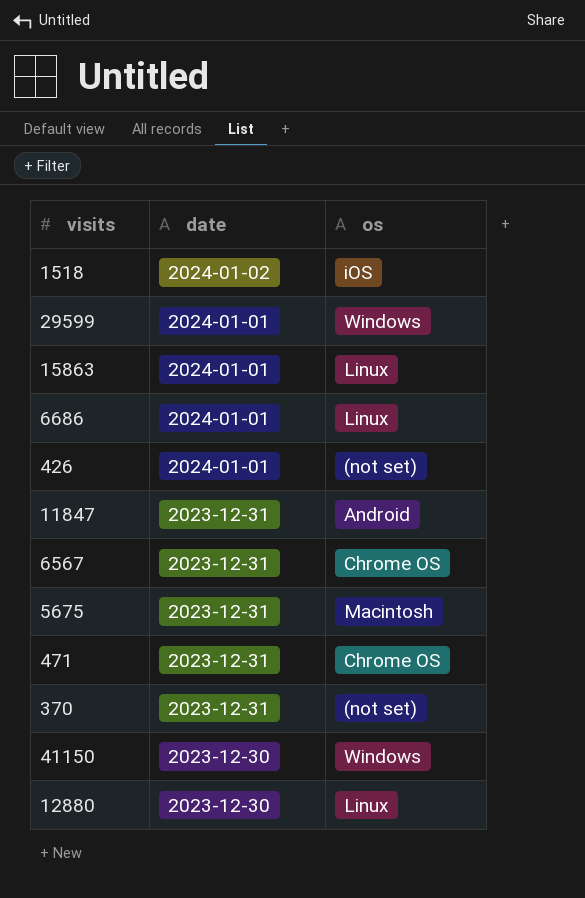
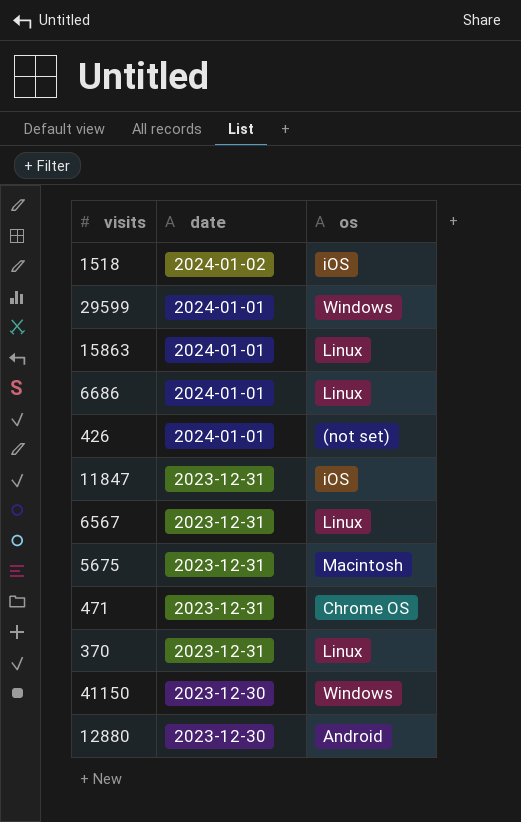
11847 | os: Android -> iOS
6567 | os: Chrome OS -> Linux
370 | os: (not set) -> Linux
12880 | os: Linux -> Android

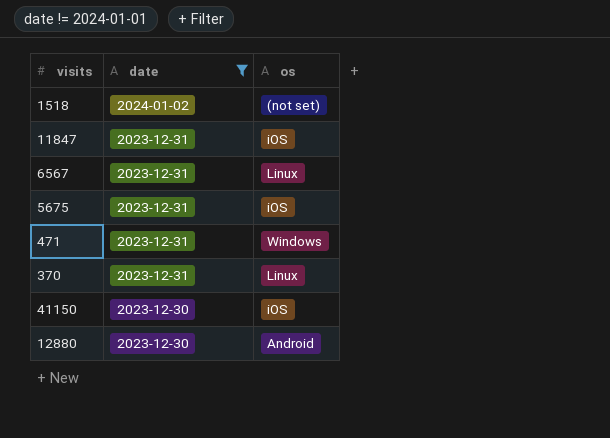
filter: none -> date != 2024-01-01
1518 | os: iOS -> (not set)
5675 | os: Macintosh -> iOS
471 | os: Chrome OS -> Windows
41150 | os: Windows -> iOS

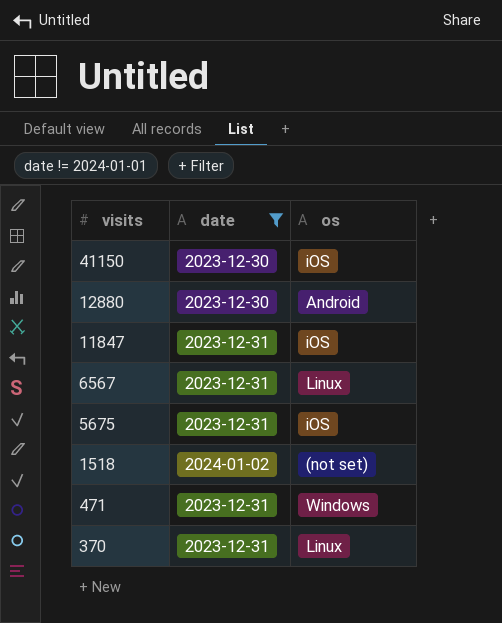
row order: date descending -> visits descending

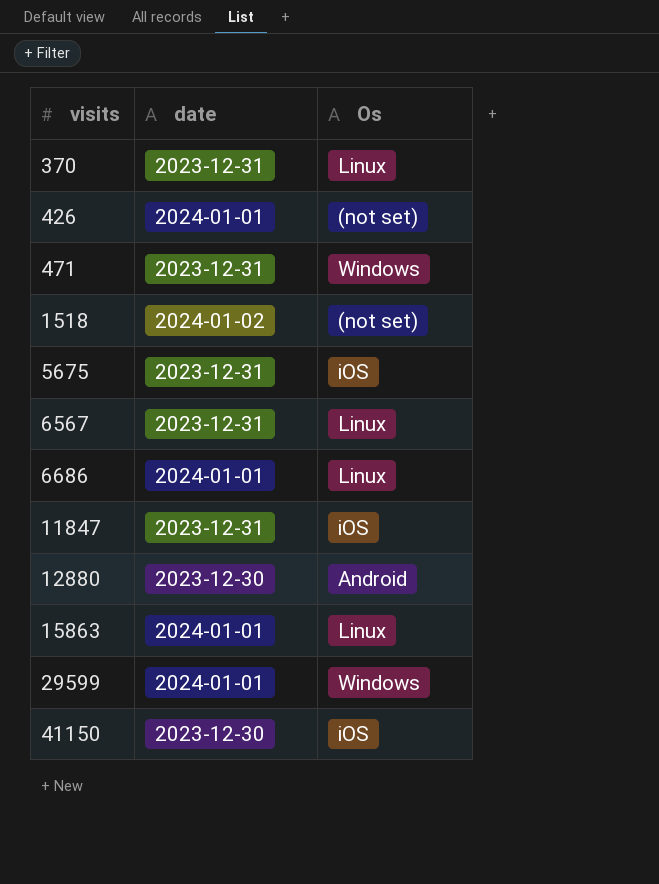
filter: date != 2024-01-01 -> none
row order: visits descending -> visits ascending
column name: os -> Os

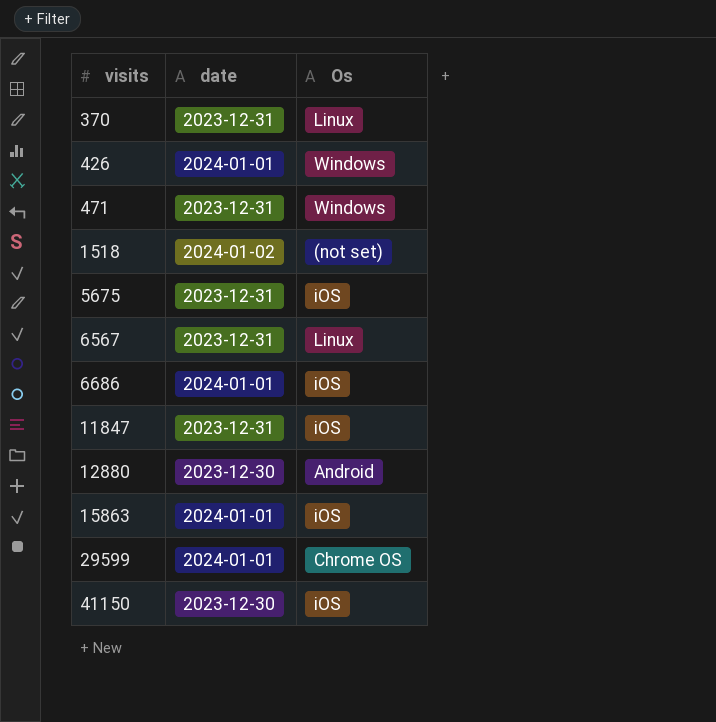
426 | Os: (not set) -> Windows
6686 | Os: Linux -> iOS
15863 | Os: Linux -> iOS
29599 | Os: Windows -> Chrome OS

